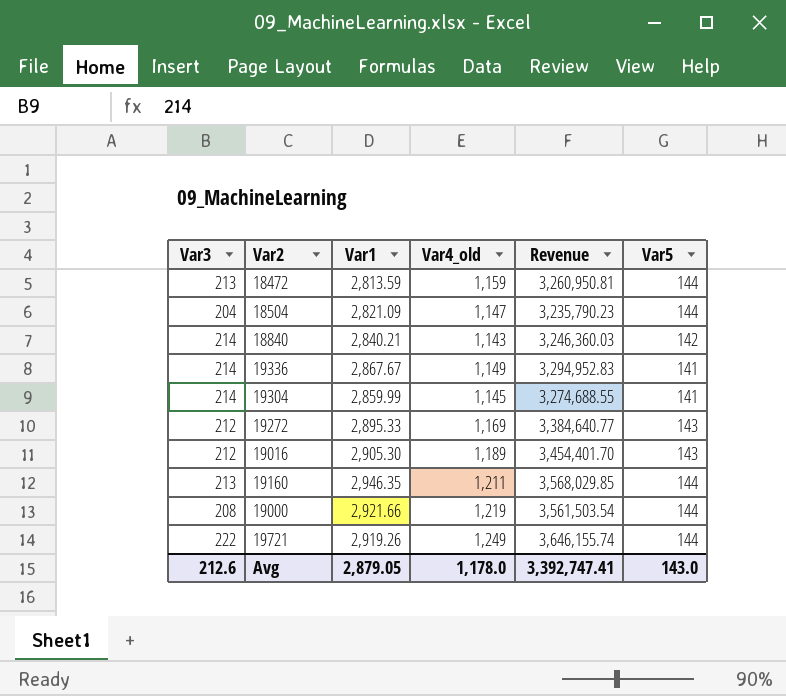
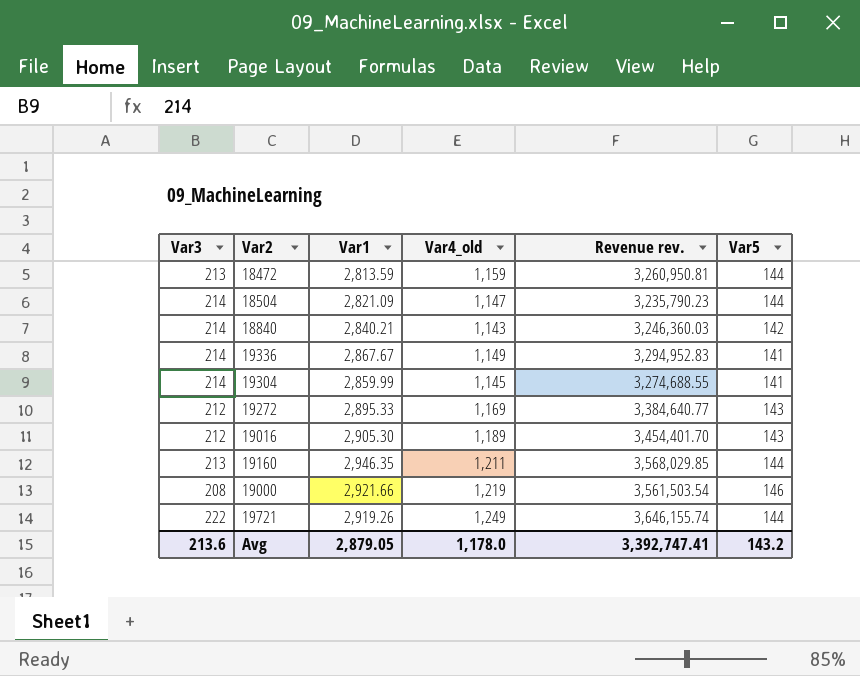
column name: Revenue -> Revenue rev.
18504 | Var3: 204 -> 214
19000 | Var5: 144 -> 146
Avg | Var3: 212.6 -> 213.6
Avg | Var5: 143.0 -> 143.2

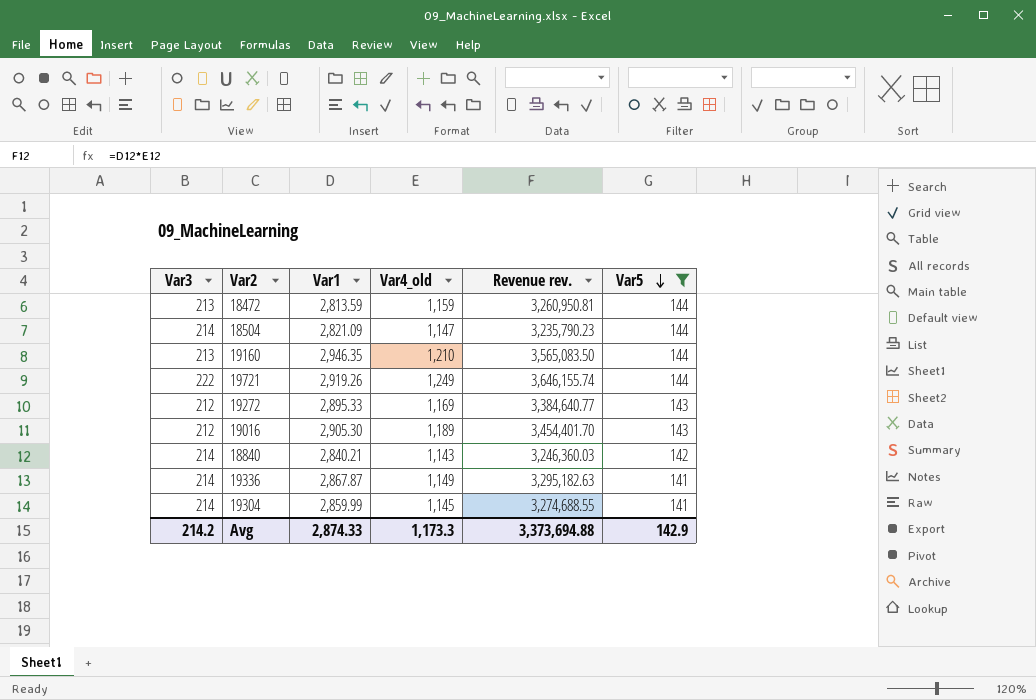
filter: none -> Var5 != 146
row order: none -> Var5 descending
19160 | Var4_old: 1,211 -> 1,210
19160 | Revenue rev.: 3,568,029.85 -> 3,565,083.50
19336 | Var1: 2,867.67 -> 2,867.87
19336 | Revenue rev.: 3,294,952.83 -> 3,295,182.63
Avg | Var3: 213.6 -> 214.2
Avg | Var1: 2,879.05 -> 2,874.33
Avg | Var4_old: 1,178.0 -> 1,173.3
Avg | Revenue rev.: 3,392,747.41 -> 3,373,694.88
Avg | Var5: 143.2 -> 142.9

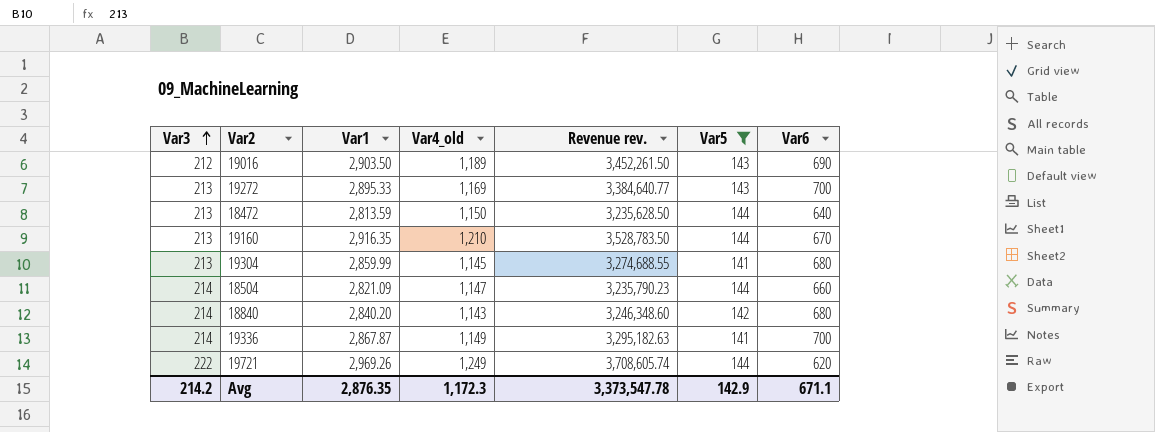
row order: Var5 descending -> Var3 ascending
column Var6 | position: none -> 7
19016 | Var1: 2,905.30 -> 2,903.50
19016 | Revenue rev.: 3,454,401.70 -> 3,452,261.50
19272 | Var3: 212 -> 213
18472 | Var4_old: 1,159 -> 1,150
18472 | Revenue rev.: 3,260,950.81 -> 3,235,628.50
19160 | Var1: 2,946.35 -> 2,916.35
19160 | Revenue rev.: 3,565,083.50 -> 3,528,783.50
19304 | Var3: 214 -> 213
18840 | Var1: 2,840.21 -> 2,840.20
18840 | Revenue rev.: 3,246,360.03 -> 3,246,348.60
19721 | Var1: 2,919.26 -> 2,969.26
19721 | Revenue rev.: 3,646,155.74 -> 3,708,605.74
Avg | Var1: 2,874.33 -> 2,876.35
Avg | Var4_old: 1,173.3 -> 1,172.3
Avg | Revenue rev.: 3,373,694.88 -> 3,373,547.78

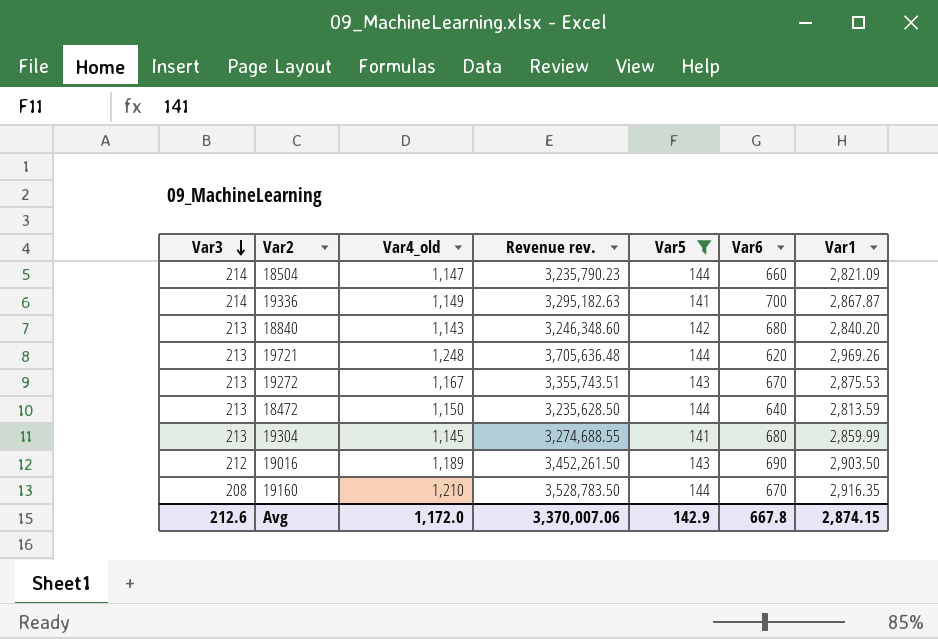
row order: Var3 ascending -> Var3 descending
column Var1 | position: 3 -> 7
18840 | Var3: 214 -> 213
19721 | Var3: 222 -> 213
19721 | Var4_old: 1,249 -> 1,248
19721 | Revenue rev.: 3,708,605.74 -> 3,705,636.48
19272 | Var4_old: 1,169 -> 1,167
19272 | Revenue rev.: 3,384,640.77 -> 3,355,743.51
19272 | Var6: 700 -> 670
19272 | Var1: 2,895.33 -> 2,875.53
19160 | Var3: 213 -> 208
Avg | Var3: 214.2 -> 212.6
Avg | Var4_old: 1,172.3 -> 1,172.0
Avg | Revenue rev.: 3,373,547.78 -> 3,370,007.06
Avg | Var6: 671.1 -> 667.8
Avg | Var1: 2,876.35 -> 2,874.15

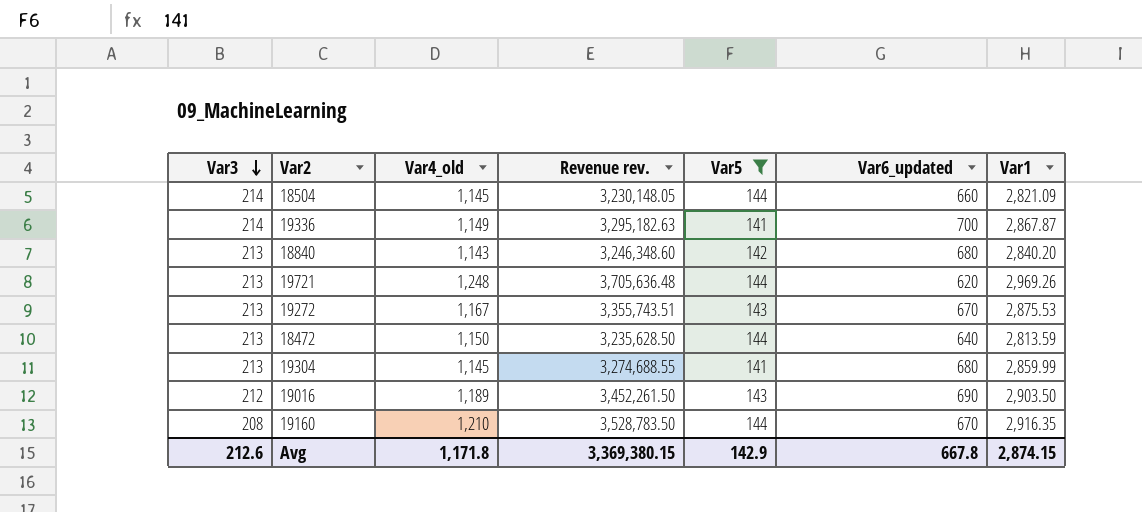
column name: Var6 -> Var6_updated
18504 | Var4_old: 1,147 -> 1,145
18504 | Revenue rev.: 3,235,790.23 -> 3,230,148.05
Avg | Var4_old: 1,172.0 -> 1,171.8
Avg | Revenue rev.: 3,370,007.06 -> 3,369,380.15

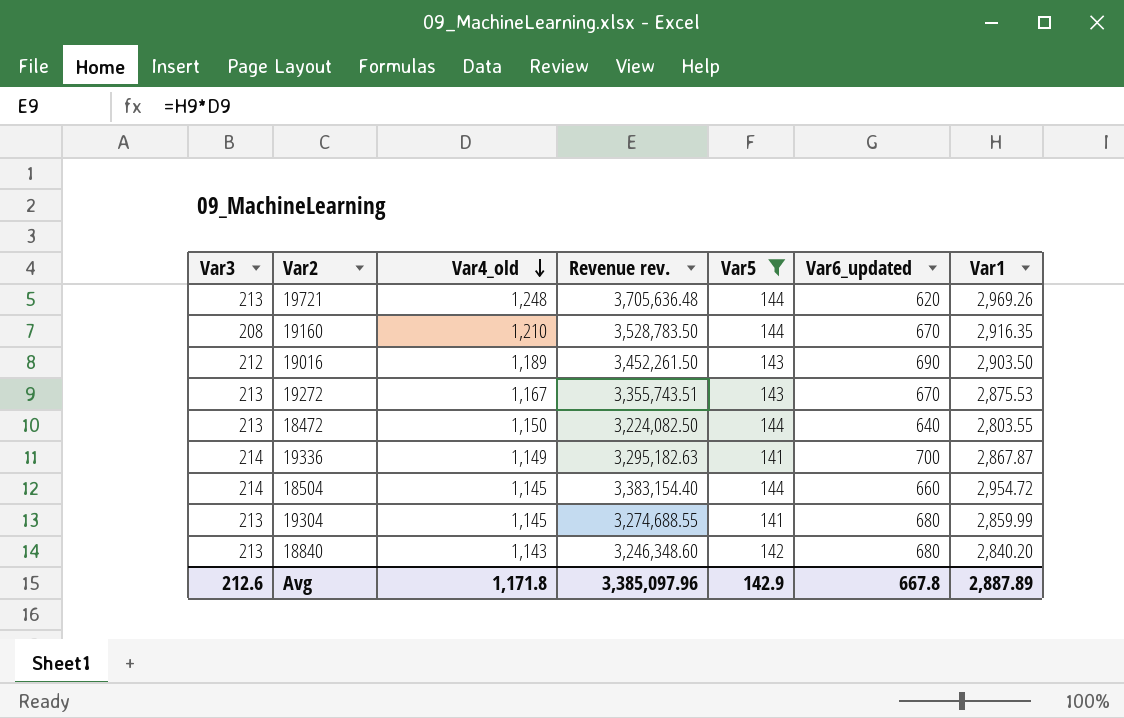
row order: Var3 descending -> Var4_old descending
18472 | Revenue rev.: 3,235,628.50 -> 3,224,082.50
18472 | Var1: 2,813.59 -> 2,803.55
18504 | Revenue rev.: 3,230,148.05 -> 3,383,154.40
18504 | Var1: 2,821.09 -> 2,954.72
Avg | Revenue rev.: 3,369,380.15 -> 3,385,097.96
Avg | Var1: 2,874.15 -> 2,887.89

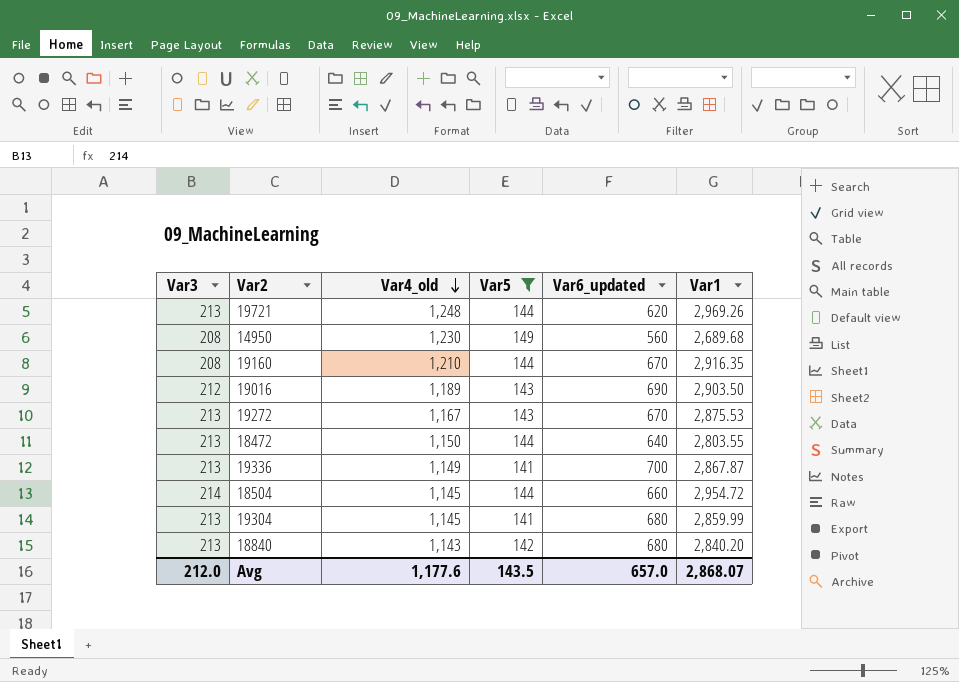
column Revenue rev. | formula: [Var4_old] * [Var1] -> none
row 14950: none -> 208 | 1,230 | 149 | 560 | 2,689.68
19336 | Var3: 214 -> 213
Avg | Var3: 212.6 -> 212.0
Avg | Var4_old: 1,171.8 -> 1,177.6
Avg | Var5: 142.9 -> 143.5
Avg | Var6_updated: 667.8 -> 657.0
Avg | Var1: 2,887.89 -> 2,868.07

